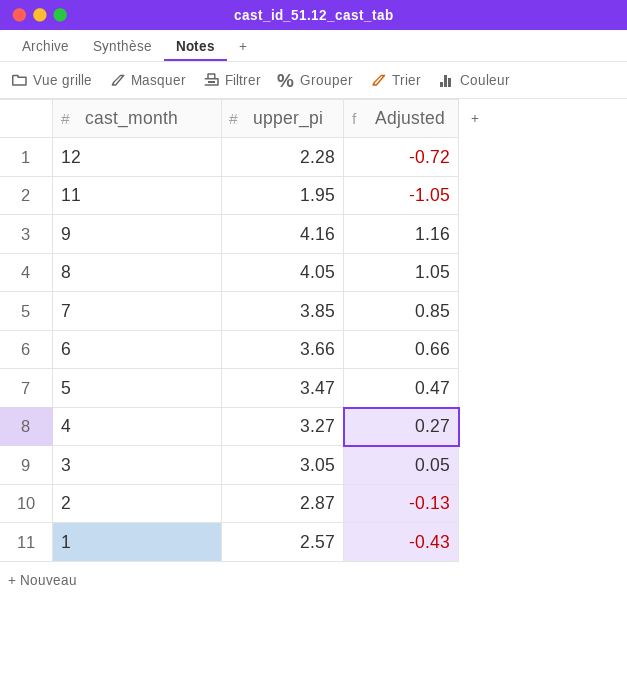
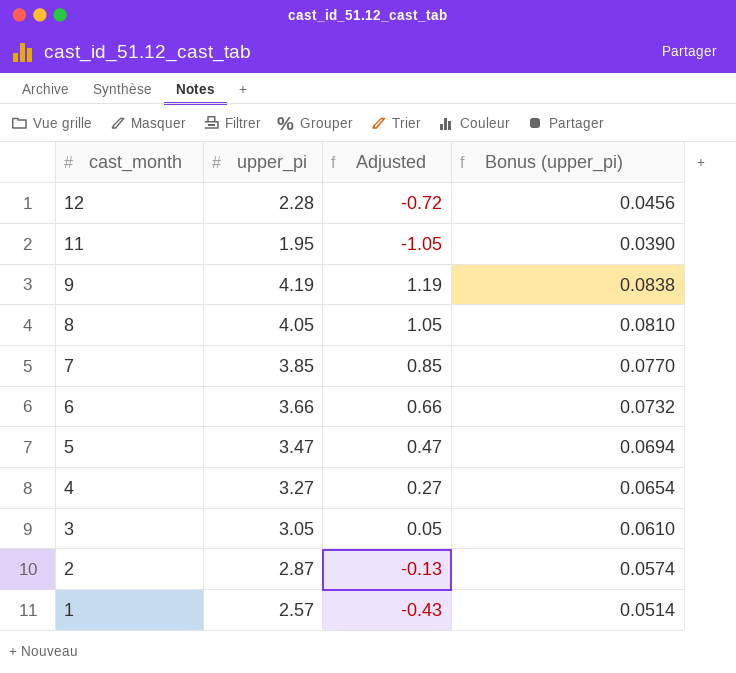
column Bonus (upper_pi) | formula: none -> [upper_pi] * 0.02
9 | upper_pi: 4.16 -> 4.19
9 | Adjusted: 1.16 -> 1.19

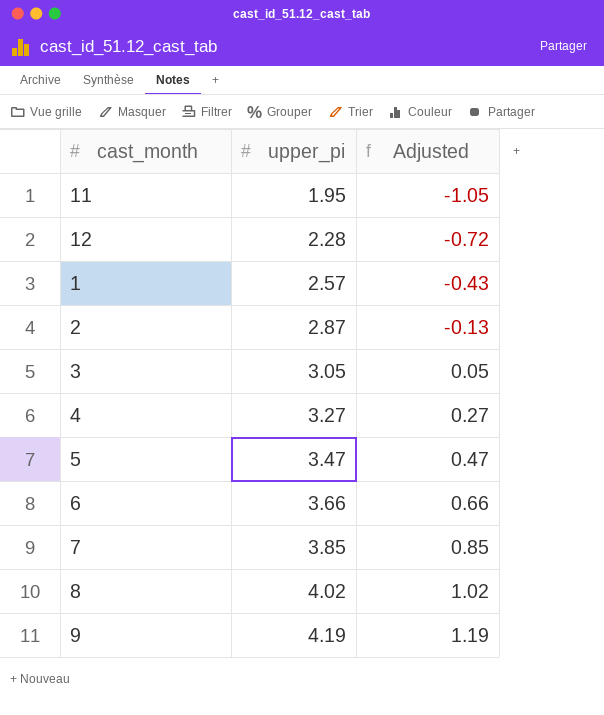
row order: cast_month descending -> upper_pi ascending
column Bonus (upper_pi) | formula: [upper_pi] * 0.02 -> none
8 | upper_pi: 4.05 -> 4.02
8 | Adjusted: 1.05 -> 1.02

